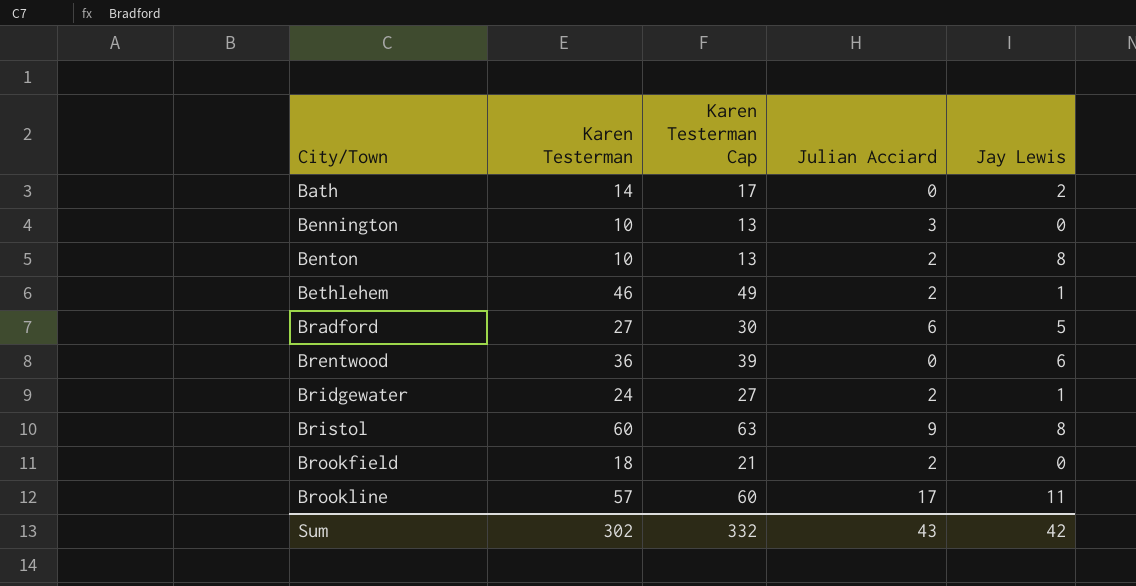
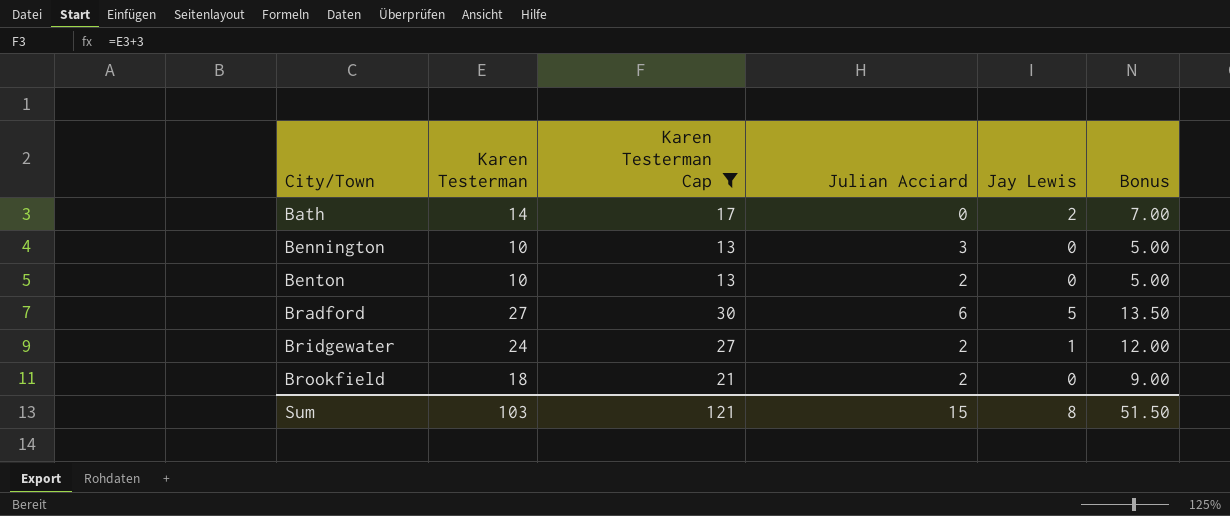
filter: none -> Karen Testerman Cap <= 30
column Bonus | formula: none -> [Karen Testerman] * 0.5
Benton | Jay Lewis: 8 -> 0
Sum | Karen Testerman: 302 -> 103
Sum | Karen Testerman Cap: 332 -> 121
Sum | Julian Acciard: 43 -> 15
Sum | Jay Lewis: 42 -> 8

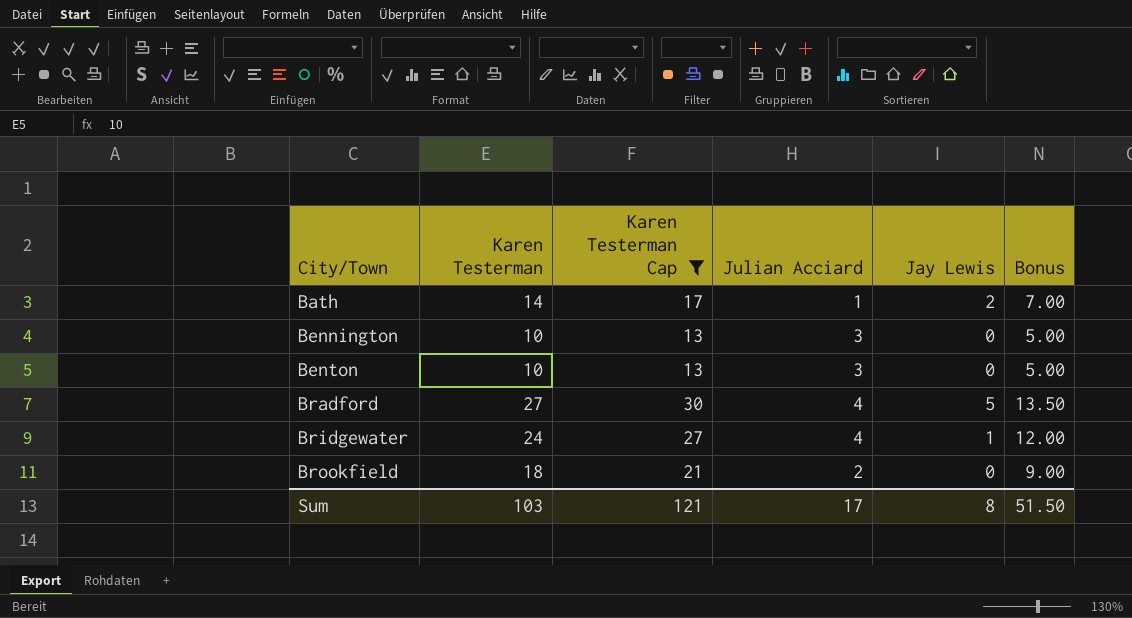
Bath | Julian Acciard: 0 -> 1
Benton | Julian Acciard: 2 -> 3
Bradford | Julian Acciard: 6 -> 4
Bridgewater | Julian Acciard: 2 -> 4
Sum | Julian Acciard: 15 -> 17

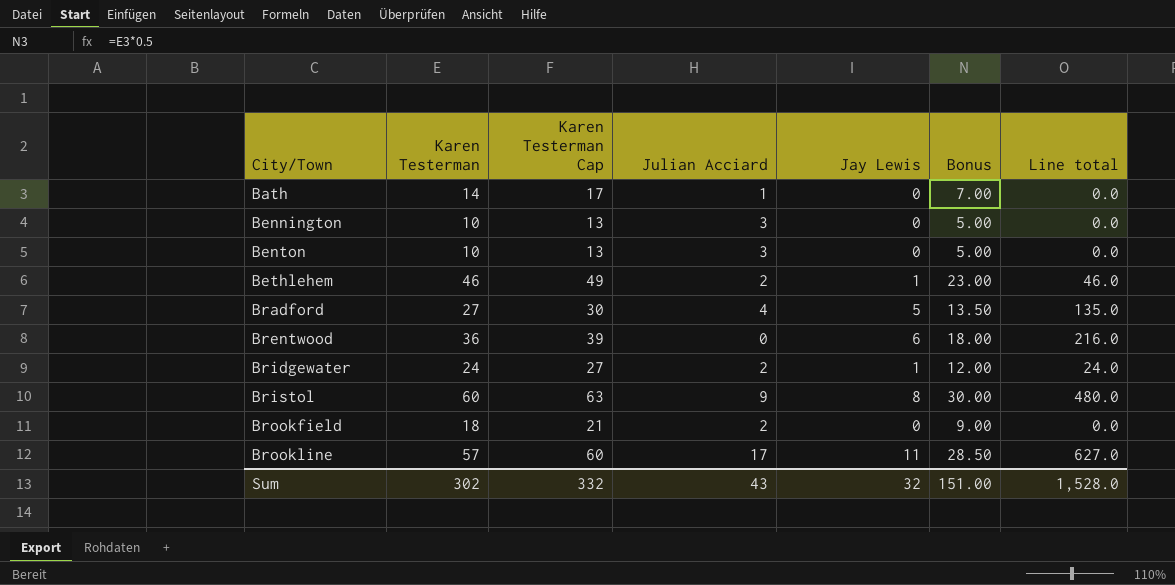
filter: Karen Testerman Cap <= 30 -> none
column Line total | formula: none -> [Karen Testerman] * [Jay Lewis]
Bath | Jay Lewis: 2 -> 0
Bridgewater | Julian Acciard: 4 -> 2
Sum | Karen Testerman: 103 -> 302
Sum | Karen Testerman Cap: 121 -> 332
Sum | Julian Acciard: 17 -> 43
Sum | Jay Lewis: 8 -> 32
Sum | Bonus: 51.50 -> 151.00

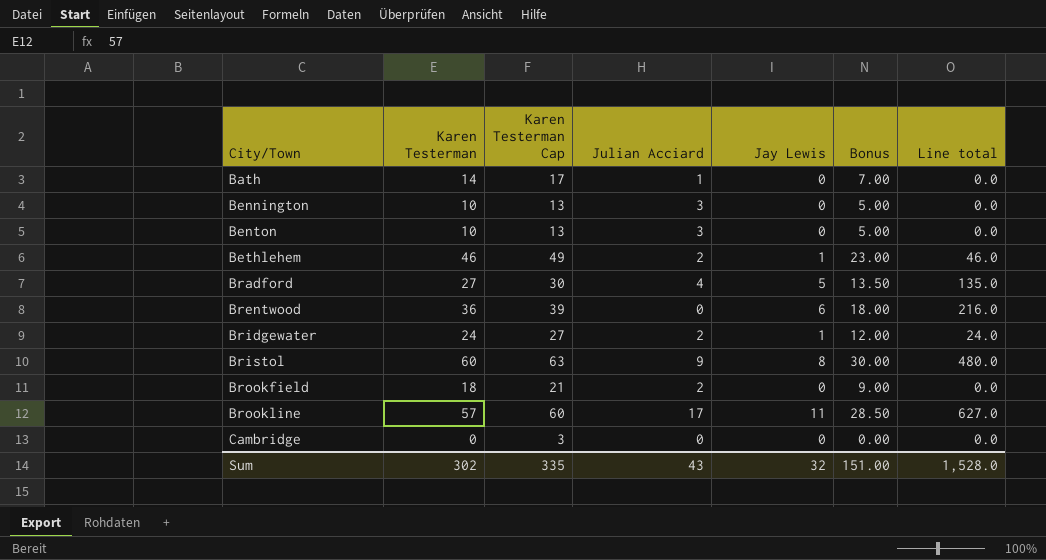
row Cambridge: none -> 0 | 3 | 0 | 0 | 0.00 | 0.0
Sum | Karen Testerman Cap: 332 -> 335

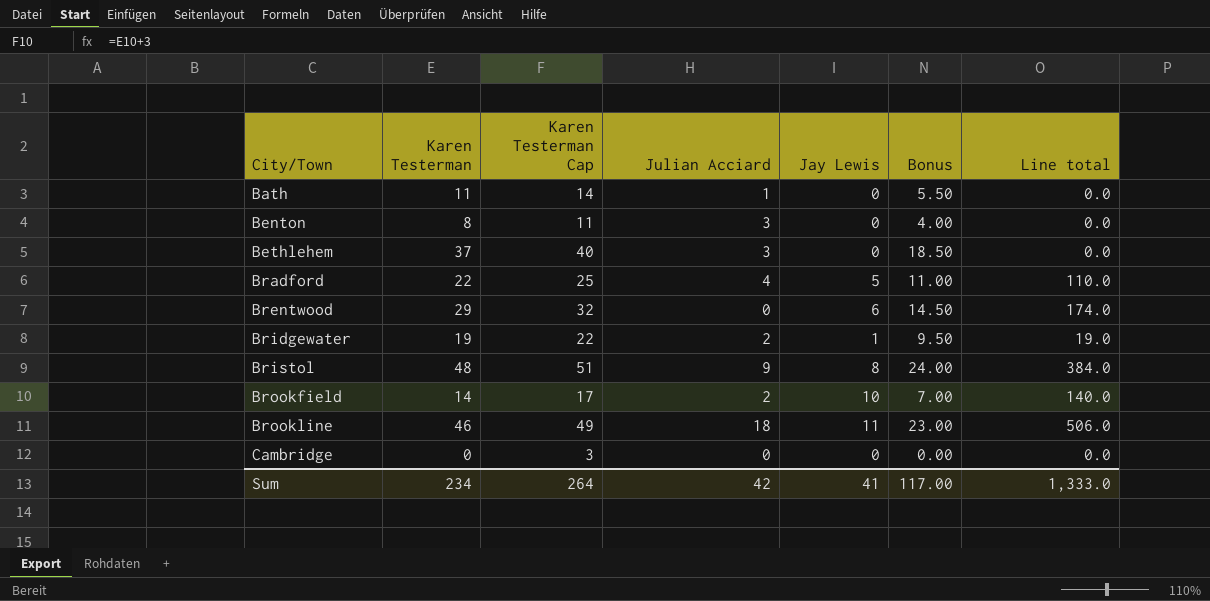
row Bennington: 10 | 13 | 3 | 0 | 5.00 | 0.0 -> none
Bath | Karen Testerman: 14 -> 11
Bath | Karen Testerman Cap: 17 -> 14
Bath | Bonus: 7.00 -> 5.50
Benton | Karen Testerman: 10 -> 8
Benton | Karen Testerman Cap: 13 -> 11
Benton | Bonus: 5.00 -> 4.00
Bethlehem | Karen Testerman: 46 -> 37
Bethlehem | Karen Testerman Cap: 49 -> 40
Bethlehem | Julian Acciard: 2 -> 3
Bethlehem | Jay Lewis: 1 -> 0
Bethlehem | Bonus: 23.00 -> 18.50
Bethlehem | Line total: 46.0 -> 0.0
Bradford | Karen Testerman: 27 -> 22
Bradford | Karen Testerman Cap: 30 -> 25
Bradford | Bonus: 13.50 -> 11.00
Bradford | Line total: 135.0 -> 110.0
Brentwood | Karen Testerman: 36 -> 29
Brentwood | Karen Testerman Cap: 39 -> 32
Brentwood | Bonus: 18.00 -> 14.50
Brentwood | Line total: 216.0 -> 174.0
Bridgewater | Karen Testerman: 24 -> 19
Bridgewater | Karen Testerman Cap: 27 -> 22
Bridgewater | Bonus: 12.00 -> 9.50
Bridgewater | Line total: 24.0 -> 19.0
Bristol | Karen Testerman: 60 -> 48
Bristol | Karen Testerman Cap: 63 -> 51
Bristol | Bonus: 30.00 -> 24.00
Bristol | Line total: 480.0 -> 384.0
Brookfield | Karen Testerman: 18 -> 14
Brookfield | Karen Testerman Cap: 21 -> 17
Brookfield | Jay Lewis: 0 -> 10
Brookfield | Bonus: 9.00 -> 7.00
Brookfield | Line total: 0.0 -> 140.0
Brookline | Karen Testerman: 57 -> 46
Brookline | Karen Testerman Cap: 60 -> 49
Brookline | Julian Acciard: 17 -> 18
Brookline | Bonus: 28.50 -> 23.00
Brookline | Line total: 627.0 -> 506.0
Sum | Karen Testerman: 302 -> 234
Sum | Karen Testerman Cap: 335 -> 264
Sum | Julian Acciard: 43 -> 42
Sum | Jay Lewis: 32 -> 41
Sum | Bonus: 151.00 -> 117.00
Sum | Line total: 1,528.0 -> 1,333.0

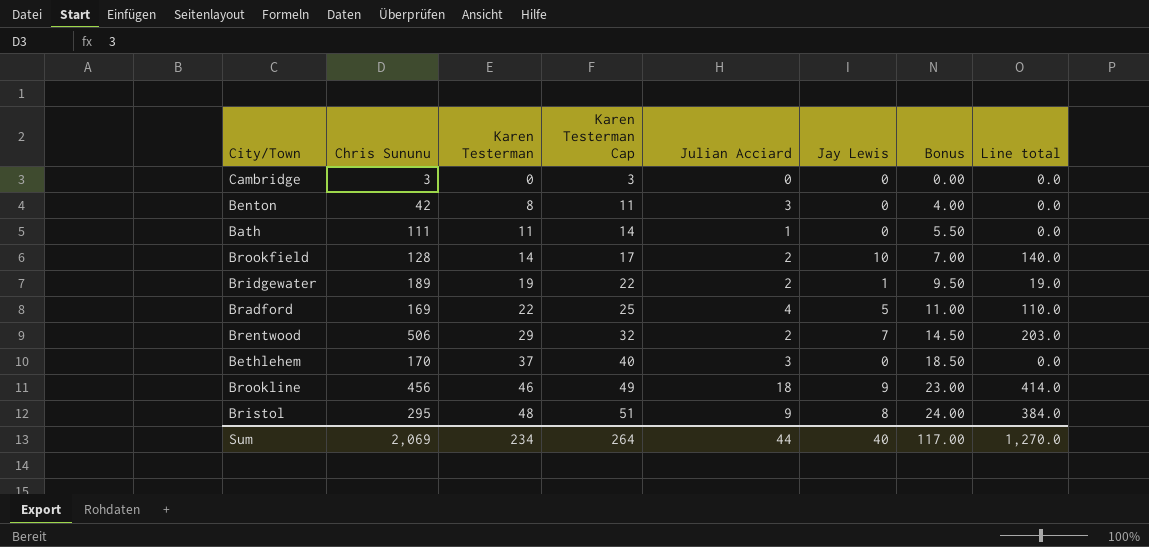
row order: City/Town ascending -> Karen Testerman ascending
column Chris Sununu | position: none -> 2
Brentwood | Julian Acciard: 0 -> 2
Brentwood | Jay Lewis: 6 -> 7
Brentwood | Line total: 174.0 -> 203.0
Brookline | Jay Lewis: 11 -> 9
Brookline | Line total: 506.0 -> 414.0
Sum | Julian Acciard: 42 -> 44
Sum | Jay Lewis: 41 -> 40
Sum | Line total: 1,333.0 -> 1,270.0

